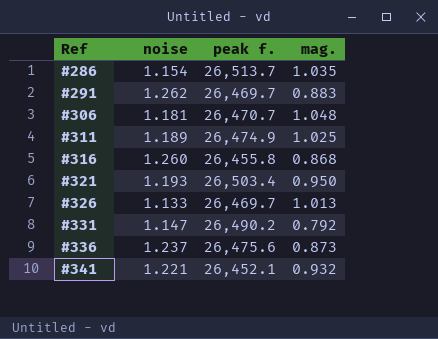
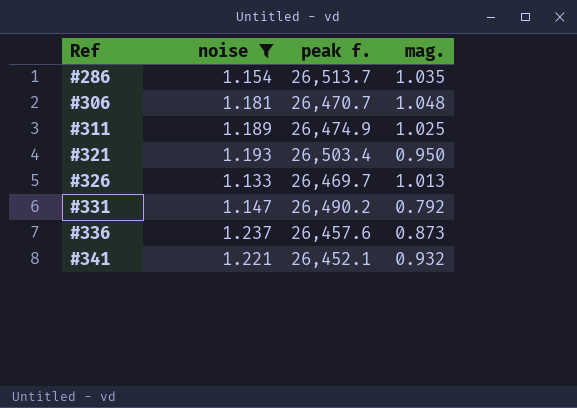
filter: none -> noise <= 1.237
#336 | peak f.: 26,475.6 -> 26,457.6

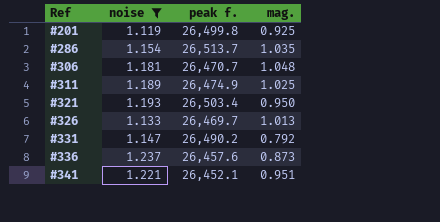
row #201: none -> 1.119 | 26,499.8 | 0.925
#341 | mag.: 0.932 -> 0.951

